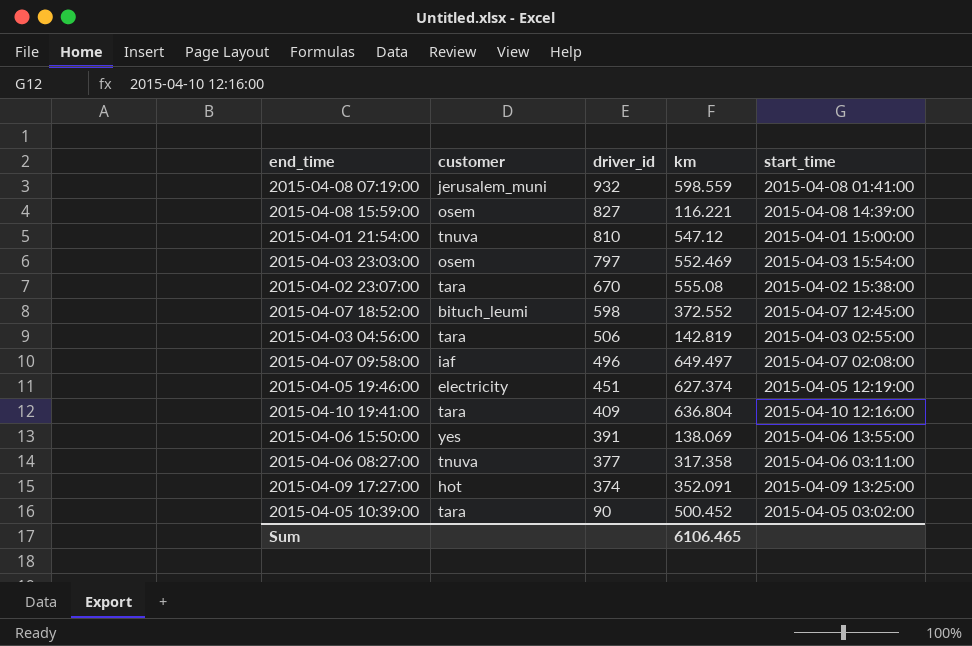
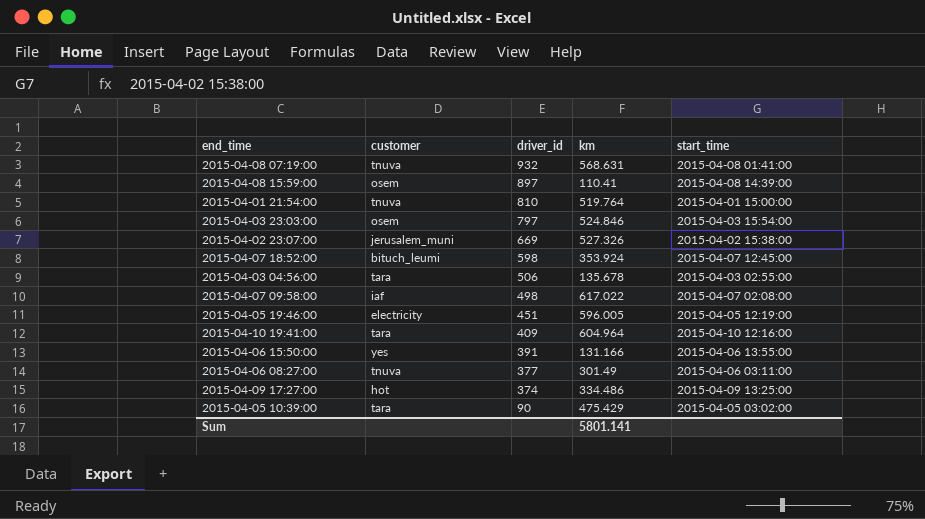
2015-04-08 07:19:00 | customer: jerusalem_muni -> tnuva
2015-04-08 07:19:00 | km: 598.559 -> 568.631
2015-04-08 15:59:00 | driver_id: 827 -> 897
2015-04-08 15:59:00 | km: 116.221 -> 110.41
2015-04-01 21:54:00 | km: 547.12 -> 519.764
2015-04-03 23:03:00 | km: 552.469 -> 524.846
2015-04-02 23:07:00 | customer: tara -> jerusalem_muni
2015-04-02 23:07:00 | driver_id: 670 -> 669
2015-04-02 23:07:00 | km: 555.08 -> 527.326
2015-04-07 18:52:00 | km: 372.552 -> 353.924
2015-04-03 04:56:00 | km: 142.819 -> 135.678
2015-04-07 09:58:00 | driver_id: 496 -> 498
2015-04-07 09:58:00 | km: 649.497 -> 617.022
2015-04-05 19:46:00 | km: 627.374 -> 596.005
2015-04-10 19:41:00 | km: 636.804 -> 604.964
2015-04-06 15:50:00 | km: 138.069 -> 131.166
2015-04-06 08:27:00 | km: 317.358 -> 301.49
2015-04-09 17:27:00 | km: 352.091 -> 334.486
2015-04-05 10:39:00 | km: 500.452 -> 475.429
Sum | km: 6106.465 -> 5801.141

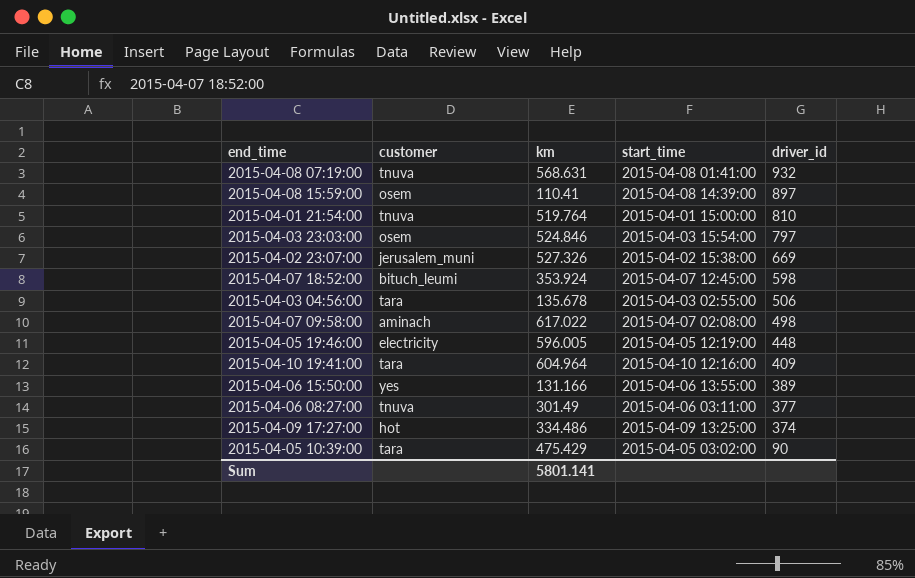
column driver_id | position: 3 -> 5
2015-04-07 09:58:00 | customer: iaf -> aminach
2015-04-05 19:46:00 | driver_id: 451 -> 448
2015-04-06 15:50:00 | driver_id: 391 -> 389

